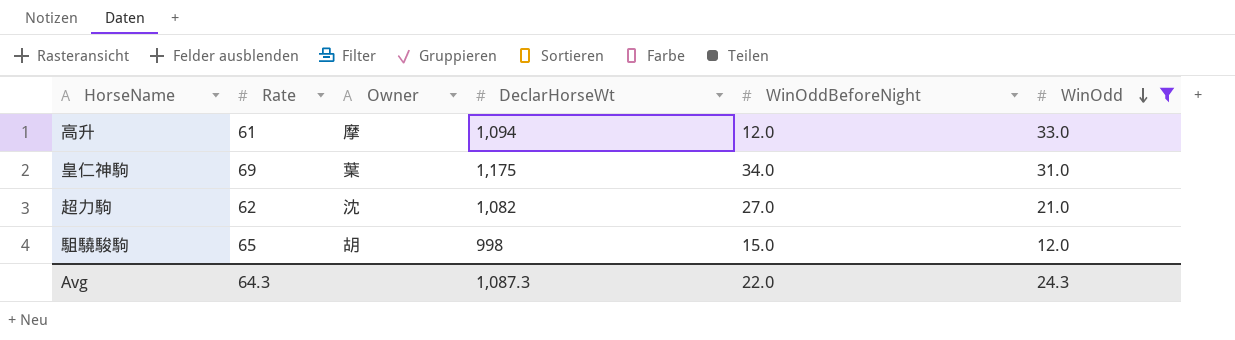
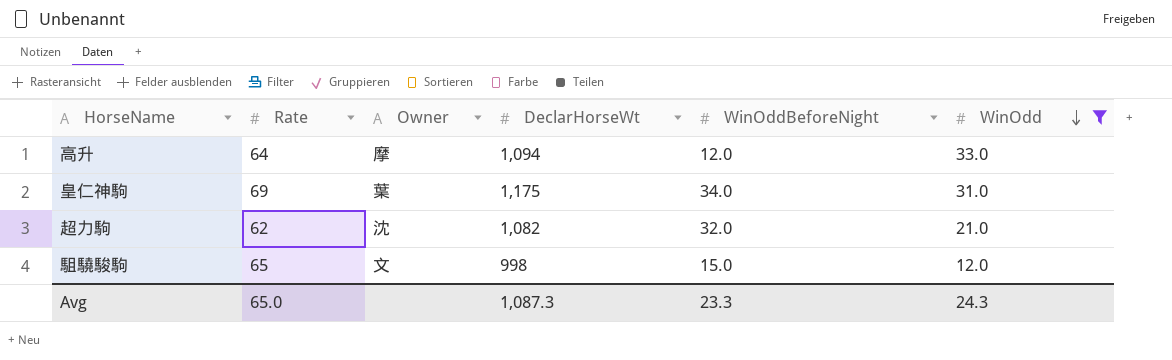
高升 | Rate: 61 -> 64
超力駒 | WinOddBeforeNight: 27.0 -> 32.0
駔驍駿駒 | Owner: 胡 -> 文
Avg | Rate: 64.3 -> 65.0
Avg | WinOddBeforeNight: 22.0 -> 23.3

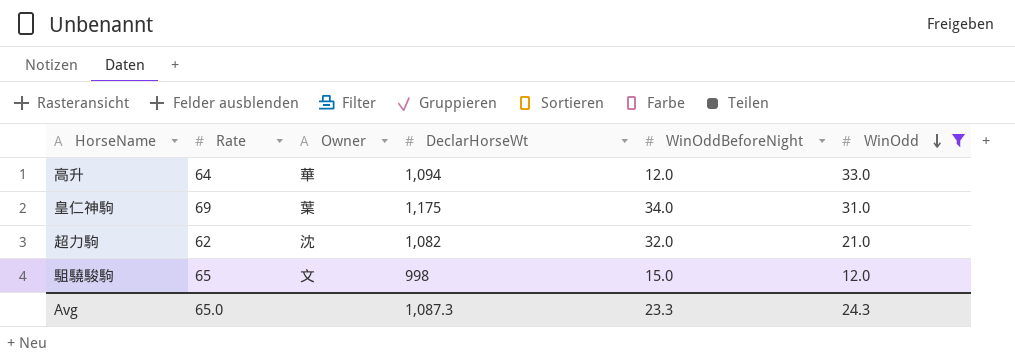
高升 | Owner: 摩 -> 華

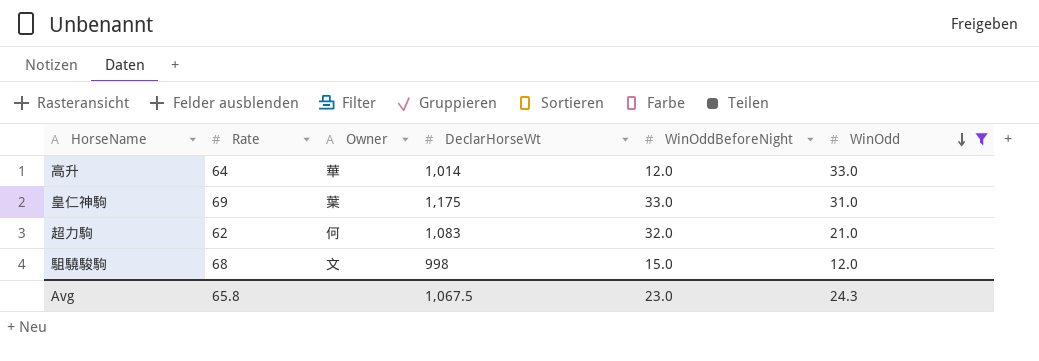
高升 | DeclarHorseWt: 1,094 -> 1,014
皇仁神駒 | WinOddBeforeNight: 34.0 -> 33.0
超力駒 | Owner: 沈 -> 何
超力駒 | DeclarHorseWt: 1,082 -> 1,083
駔驍駿駒 | Rate: 65 -> 68
Avg | Rate: 65.0 -> 65.8
Avg | DeclarHorseWt: 1,087.3 -> 1,067.5
Avg | WinOddBeforeNight: 23.3 -> 23.0

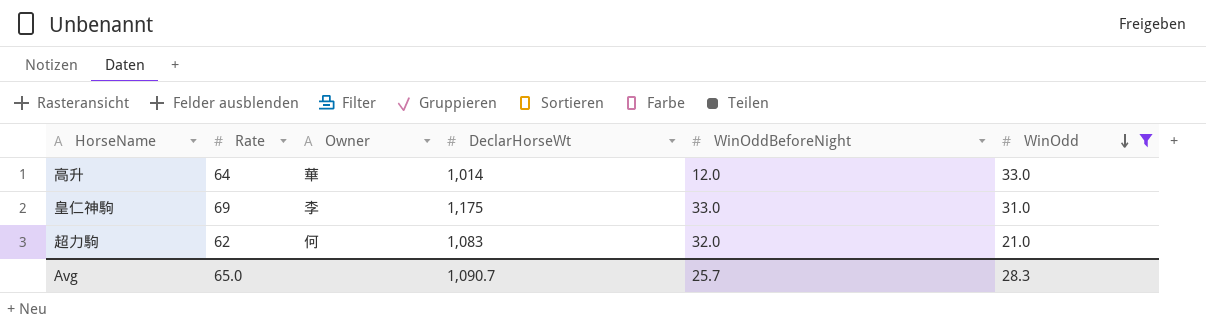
row 駔驍駿駒: 68 | 文 | 998 | 15.0 | 12.0 -> none
皇仁神駒 | Owner: 葉 -> 李
Avg | Rate: 65.8 -> 65.0
Avg | DeclarHorseWt: 1,067.5 -> 1,090.7
Avg | WinOddBeforeNight: 23.0 -> 25.7
Avg | WinOdd: 24.3 -> 28.3

